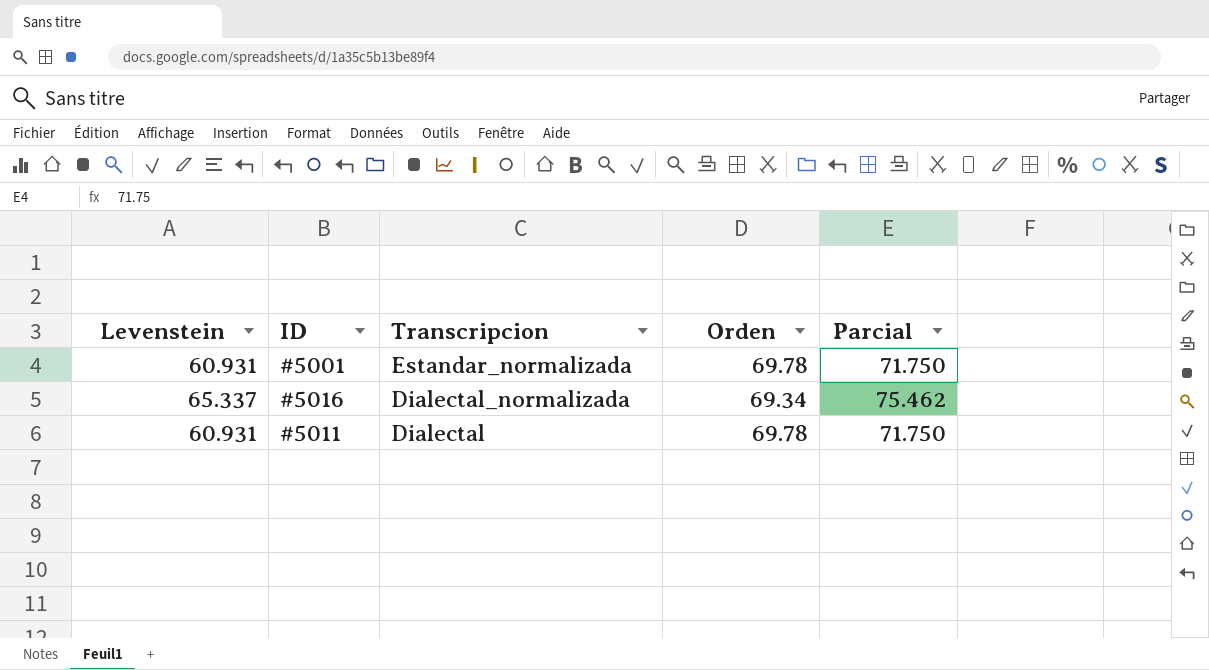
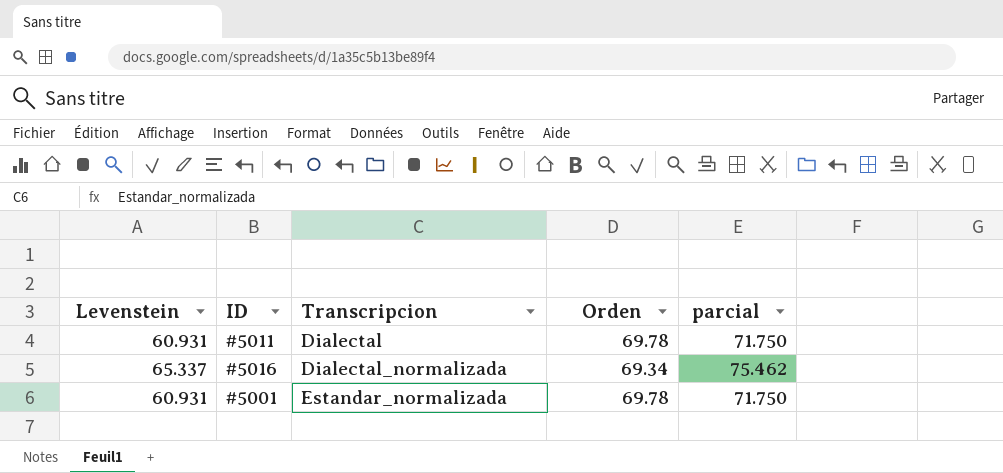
row order: Transcripcion descending -> Transcripcion ascending
column name: Parcial -> parcial

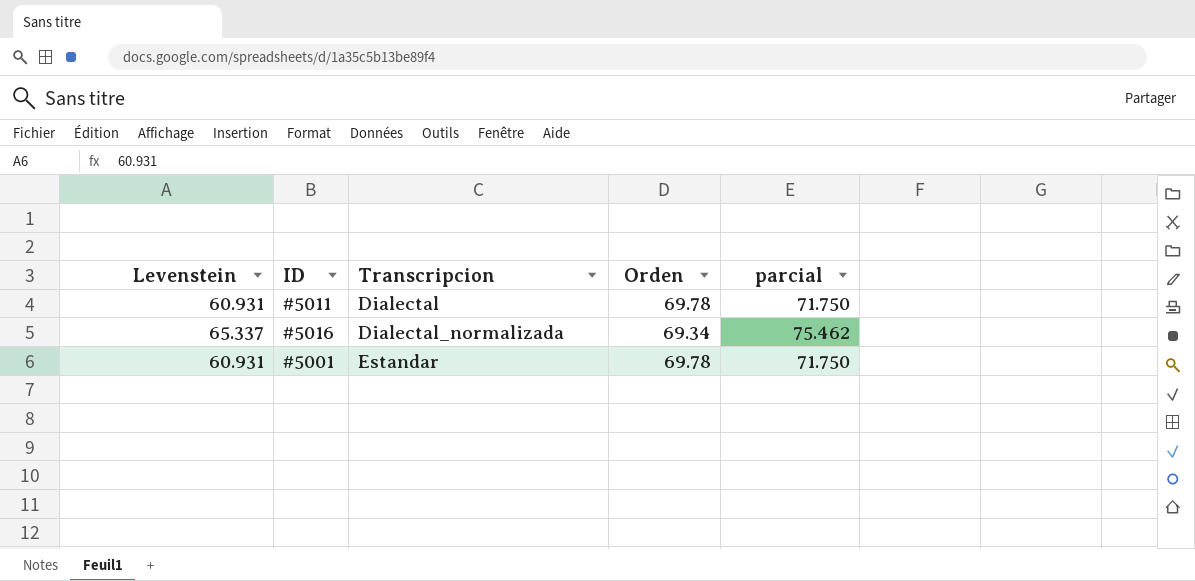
#5001 | Transcripcion: Estandar_normalizada -> Estandar

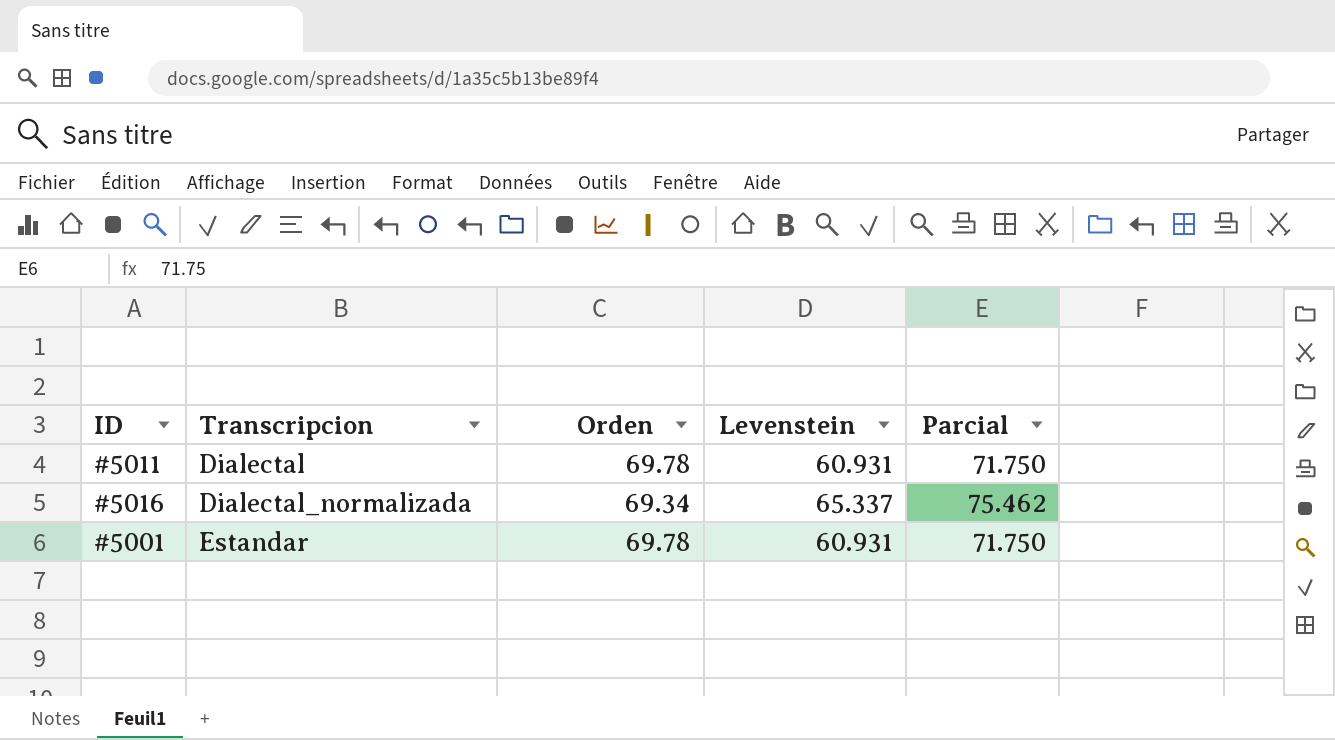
column Levenstein | position: 1 -> 4
column name: parcial -> Parcial

